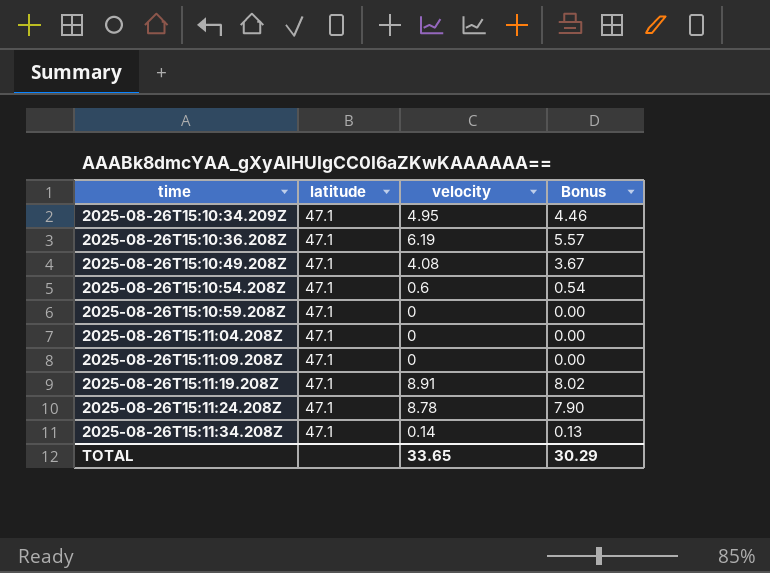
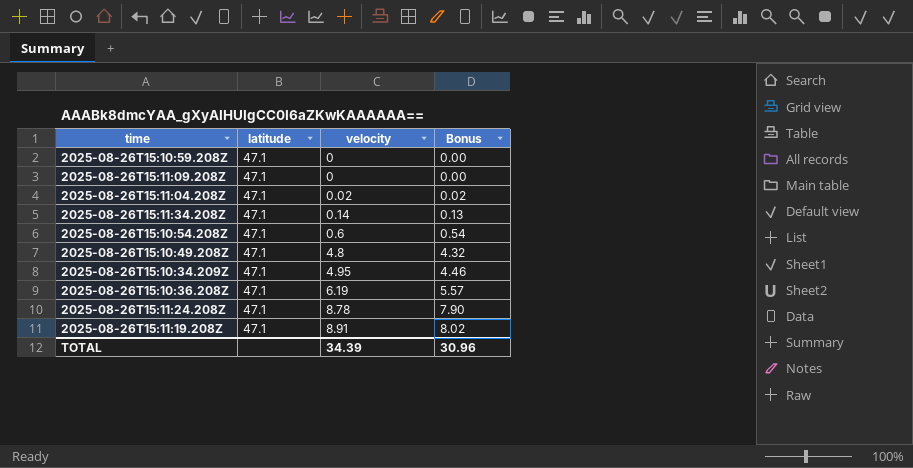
row order: time ascending -> velocity ascending
2025-08-26T15:11:04.208Z | velocity: 0 -> 0.02
2025-08-26T15:11:04.208Z | Bonus: 0.00 -> 0.02
2025-08-26T15:10:49.208Z | velocity: 4.08 -> 4.8
2025-08-26T15:10:49.208Z | Bonus: 3.67 -> 4.32
TOTAL | velocity: 33.65 -> 34.39
TOTAL | Bonus: 30.29 -> 30.96

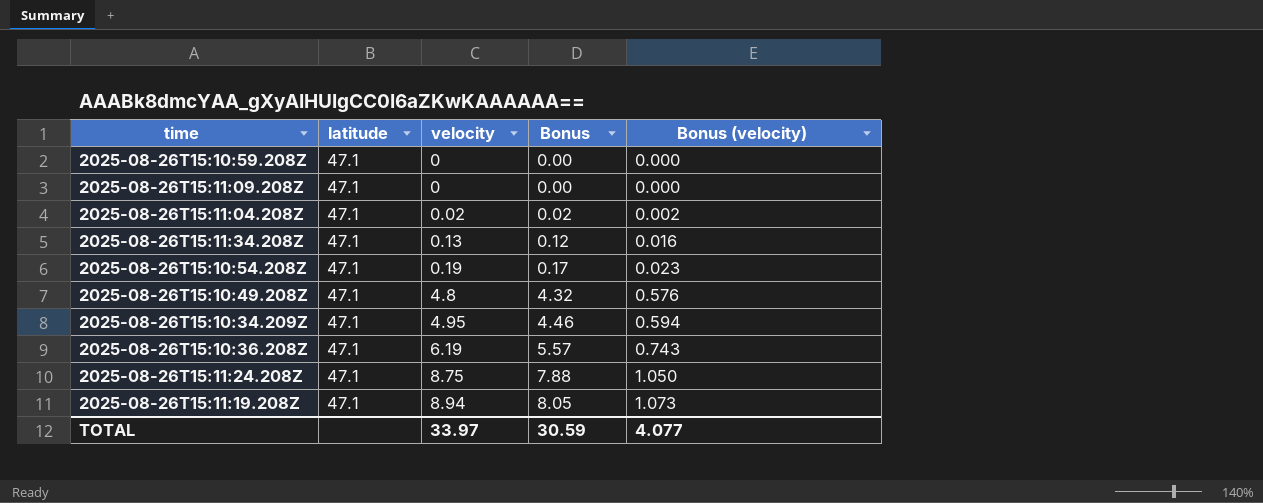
column Bonus (velocity) | formula: none -> [velocity] * 0.12
2025-08-26T15:11:34.208Z | velocity: 0.14 -> 0.13
2025-08-26T15:11:34.208Z | Bonus: 0.13 -> 0.12
2025-08-26T15:10:54.208Z | velocity: 0.6 -> 0.19
2025-08-26T15:10:54.208Z | Bonus: 0.54 -> 0.17
2025-08-26T15:11:24.208Z | velocity: 8.78 -> 8.75
2025-08-26T15:11:24.208Z | Bonus: 7.90 -> 7.88
2025-08-26T15:11:19.208Z | velocity: 8.91 -> 8.94
2025-08-26T15:11:19.208Z | Bonus: 8.02 -> 8.05
TOTAL | velocity: 34.39 -> 33.97
TOTAL | Bonus: 30.96 -> 30.59

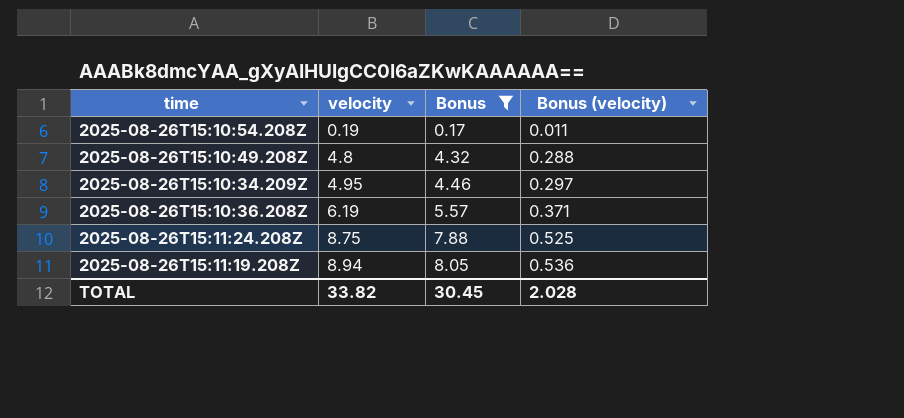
filter: none -> Bonus >= 0.17
column latitude | position: 2 -> none
column Bonus (velocity) | formula: [velocity] * 0.12 -> [velocity] * 0.06
TOTAL | velocity: 33.97 -> 33.82
TOTAL | Bonus: 30.59 -> 30.45
TOTAL | Bonus (velocity): 4.077 -> 2.028

